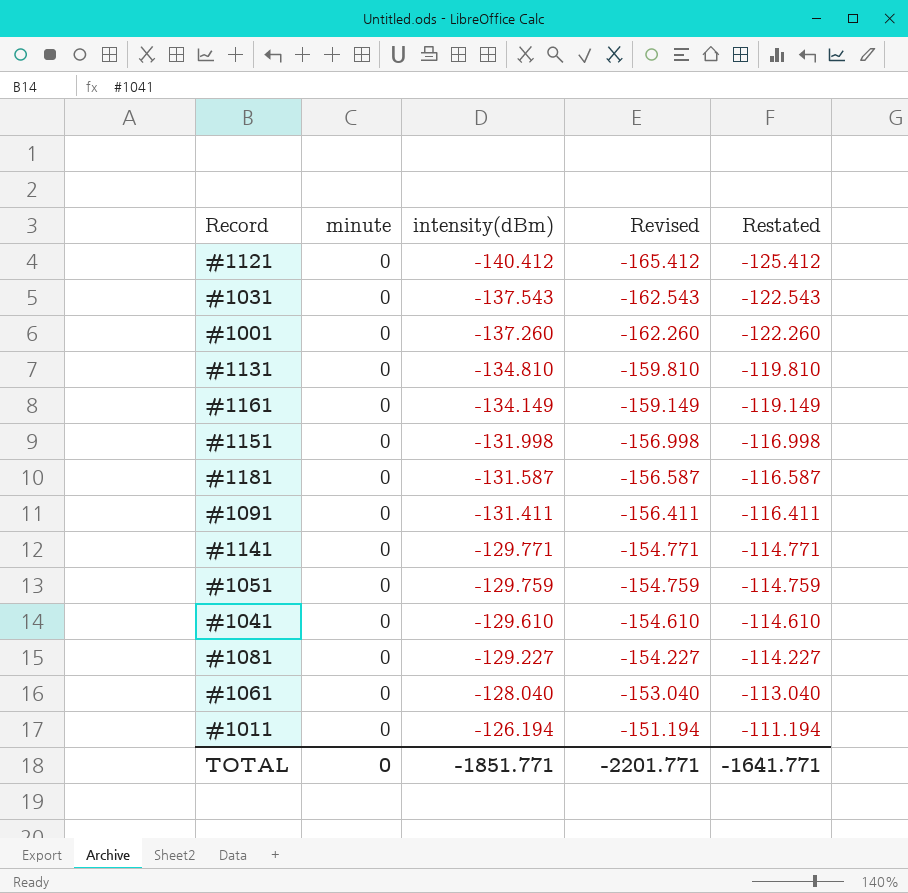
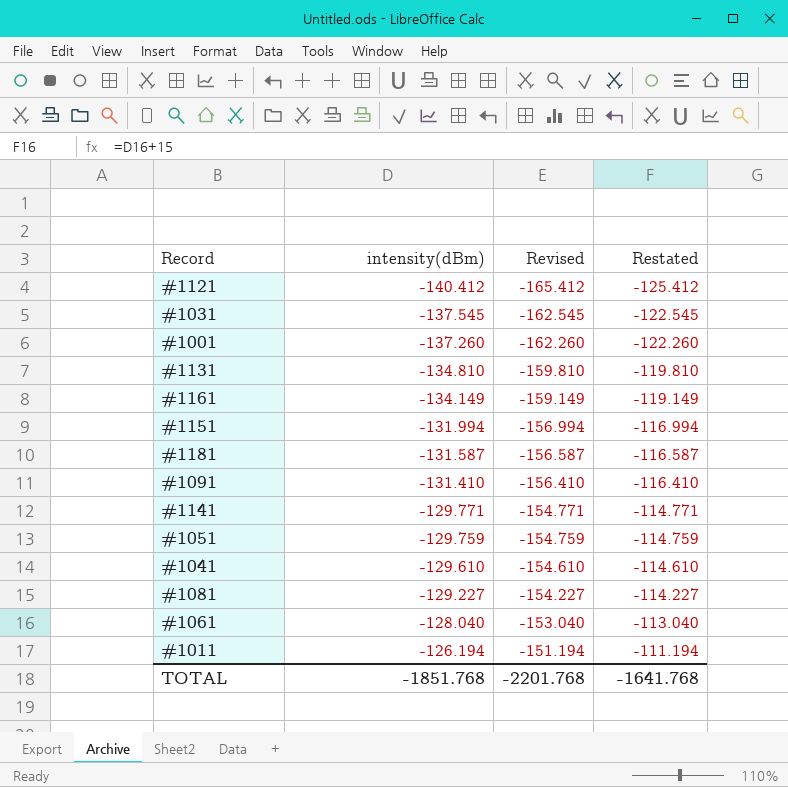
column minute | position: 2 -> none
#1031 | intensity(dBm): -137.543 -> -137.545
#1031 | Revised: -162.543 -> -162.545
#1031 | Restated: -122.543 -> -122.545
#1151 | intensity(dBm): -131.998 -> -131.994
#1151 | Revised: -156.998 -> -156.994
#1151 | Restated: -116.998 -> -116.994
#1091 | intensity(dBm): -131.411 -> -131.410
#1091 | Revised: -156.411 -> -156.410
#1091 | Restated: -116.411 -> -116.410
TOTAL | intensity(dBm): -1851.771 -> -1851.768
TOTAL | Revised: -2201.771 -> -2201.768
TOTAL | Restated: -1641.771 -> -1641.768

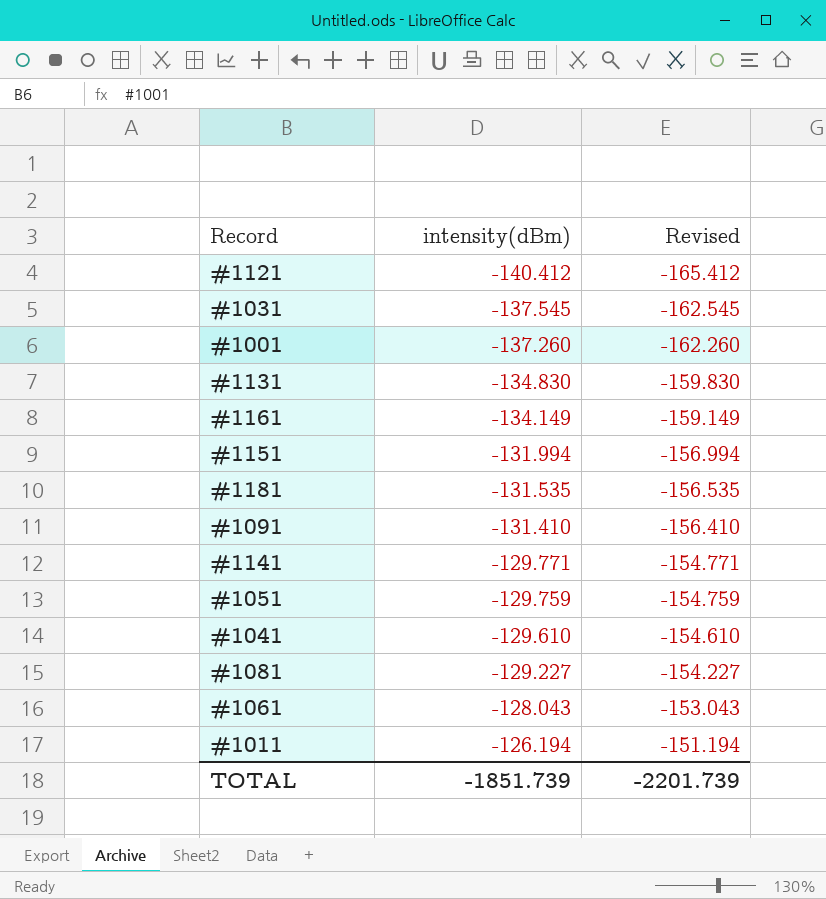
column Restated | formula: [intensity(dBm)] + 15 -> none
#1131 | intensity(dBm): -134.810 -> -134.830
#1131 | Revised: -159.810 -> -159.830
#1181 | intensity(dBm): -131.587 -> -131.535
#1181 | Revised: -156.587 -> -156.535
#1061 | intensity(dBm): -128.040 -> -128.043
#1061 | Revised: -153.040 -> -153.043
TOTAL | intensity(dBm): -1851.768 -> -1851.739
TOTAL | Revised: -2201.768 -> -2201.739

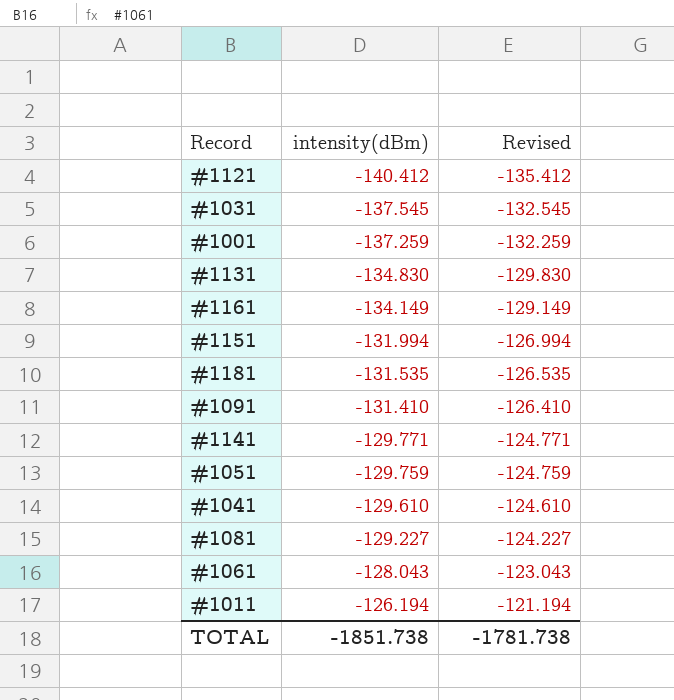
column Revised | formula: [intensity(dBm)] - 25 -> [intensity(dBm)] + 5
#1001 | intensity(dBm): -137.260 -> -137.259
TOTAL | intensity(dBm): -1851.739 -> -1851.738
TOTAL | Revised: -2201.739 -> -1781.738

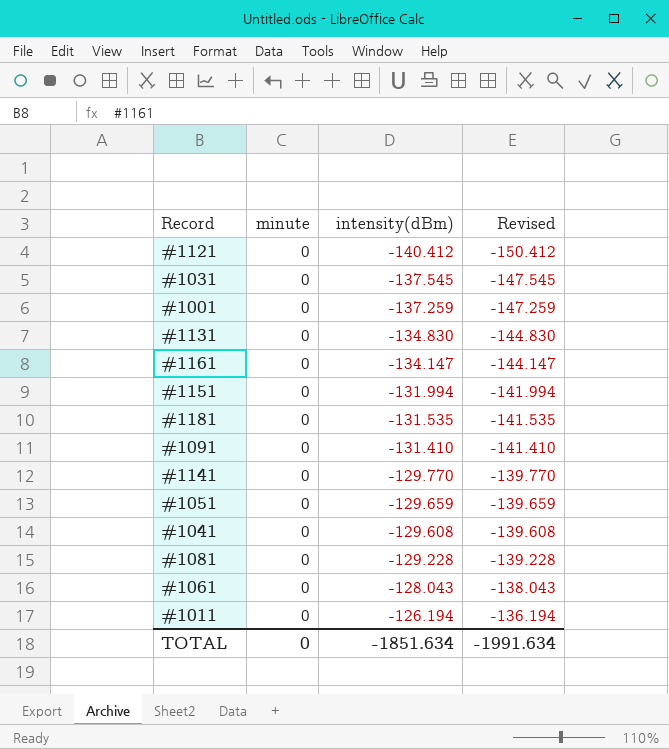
column minute | position: none -> 2
column Revised | formula: [intensity(dBm)] + 5 -> [intensity(dBm)] - 10
#1161 | intensity(dBm): -134.149 -> -134.147
#1141 | intensity(dBm): -129.771 -> -129.770
#1051 | intensity(dBm): -129.759 -> -129.659
#1041 | intensity(dBm): -129.610 -> -129.608
#1081 | intensity(dBm): -129.227 -> -129.228
TOTAL | intensity(dBm): -1851.738 -> -1851.634
TOTAL | Revised: -1781.738 -> -1991.634

